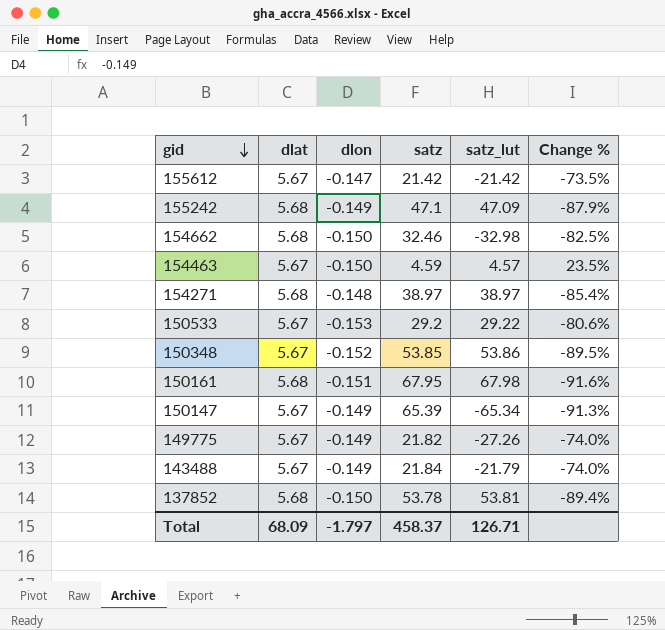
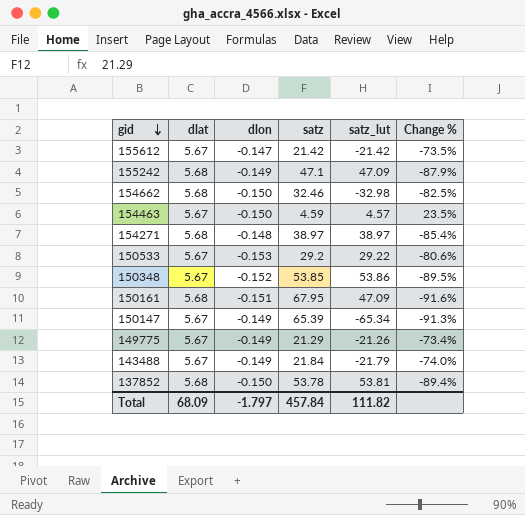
150161 | satz_lut: 67.98 -> 47.09
149775 | satz: 21.82 -> 21.29
149775 | satz_lut: -27.26 -> -21.26
149775 | Change %: -74.0% -> -73.4%
Total | satz: 458.37 -> 457.84
Total | satz_lut: 126.71 -> 111.82

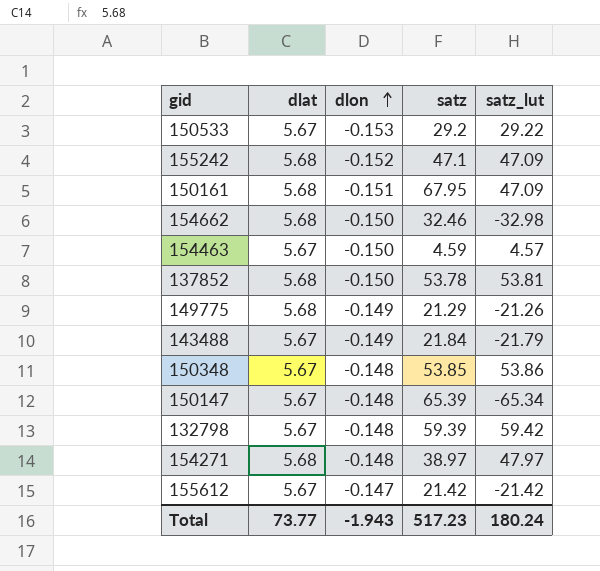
row order: gid descending -> dlon ascending
column Change % | formula: ([dlat] - [satz]) / [satz] -> none
155242 | dlon: -0.149 -> -0.152
149775 | dlat: 5.67 -> 5.68
150348 | dlon: -0.152 -> -0.148
150147 | dlon: -0.149 -> -0.148
row 132798: none -> 5.67 | -0.148 | 59.39 | 59.42
154271 | satz_lut: 38.97 -> 47.97
Total | dlat: 68.09 -> 73.77
Total | dlon: -1.797 -> -1.943
Total | satz: 457.84 -> 517.23
Total | satz_lut: 111.82 -> 180.24

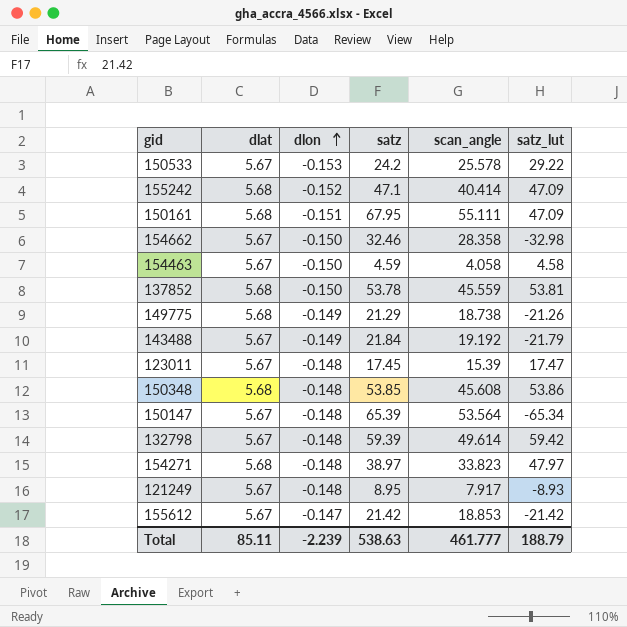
column scan_angle | position: none -> 5
150533 | satz: 29.2 -> 24.2
154662 | dlat: 5.68 -> 5.67
154463 | satz_lut: 4.57 -> 4.58
row 123011: none -> 5.67 | -0.148 | 17.45 | 15.39 | 17.47
150348 | dlat: 5.67 -> 5.68
row 121249: none -> 5.67 | -0.148 | 8.95 | 7.917 | -8.93
Total | dlat: 73.77 -> 85.11
Total | dlon: -1.943 -> -2.239
Total | satz: 517.23 -> 538.63
Total | satz_lut: 180.24 -> 188.79

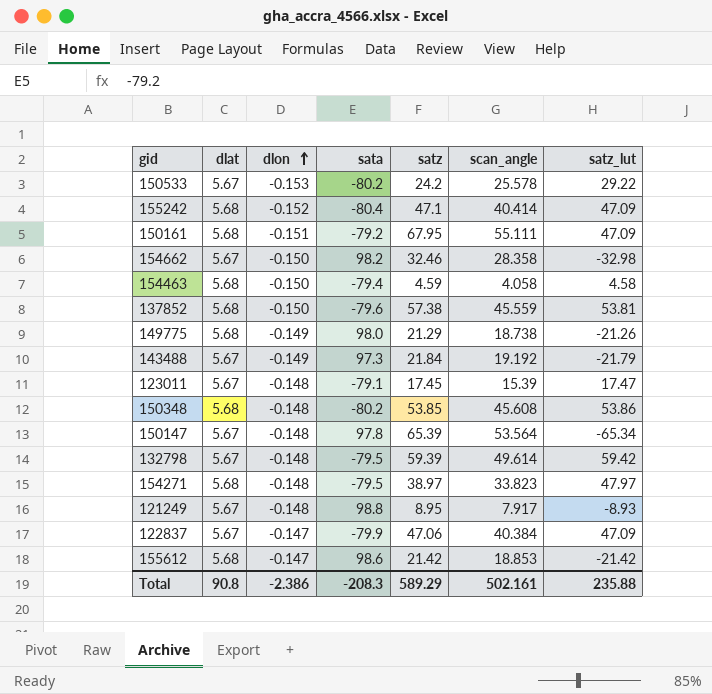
column sata | position: none -> 4
154463 | dlat: 5.67 -> 5.68
137852 | satz: 53.78 -> 57.38
row 122837: none -> 5.67 | -0.147 | -79.9 | 47.06 | 40.384 | 47.09
155612 | dlat: 5.67 -> 5.68
Total | dlat: 85.11 -> 90.8
Total | dlon: -2.239 -> -2.386
Total | satz: 538.63 -> 589.29
Total | scan_angle: 461.777 -> 502.161
Total | satz_lut: 188.79 -> 235.88

